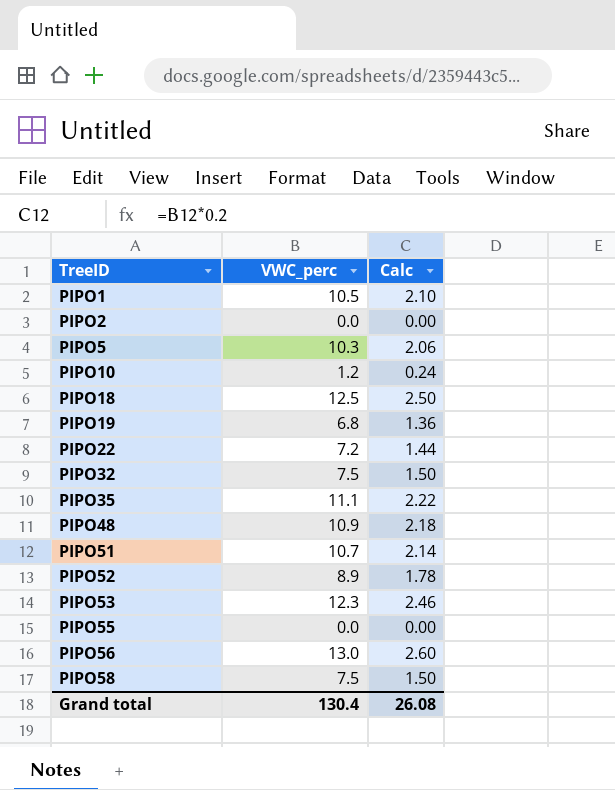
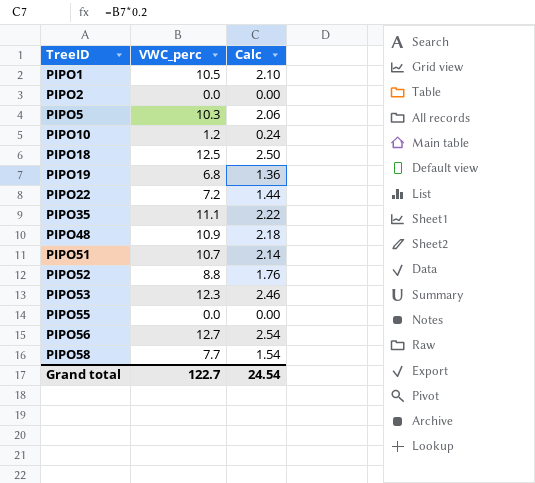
row PIPO32: 7.5 | 1.50 -> none
PIPO52 | VWC_perc: 8.9 -> 8.8
PIPO52 | Calc: 1.78 -> 1.76
PIPO56 | VWC_perc: 13.0 -> 12.7
PIPO56 | Calc: 2.60 -> 2.54
PIPO58 | VWC_perc: 7.5 -> 7.7
PIPO58 | Calc: 1.50 -> 1.54
Grand total | VWC_perc: 130.4 -> 122.7
Grand total | Calc: 26.08 -> 24.54

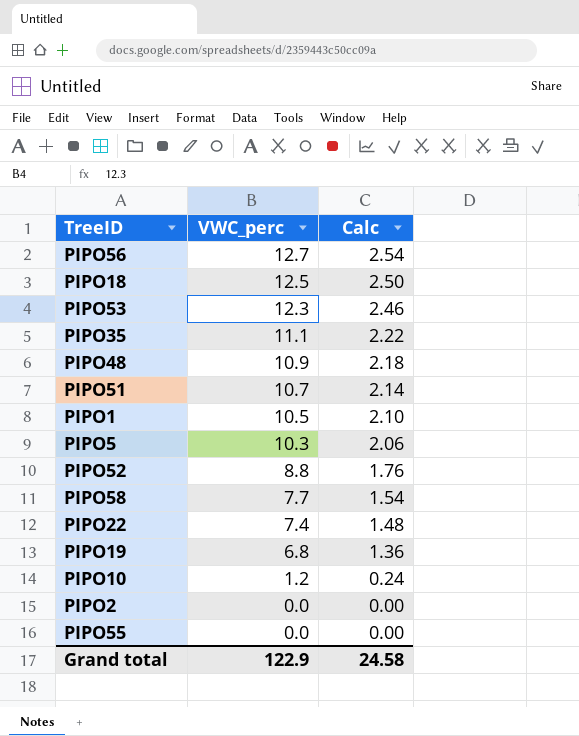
row order: TreeID ascending -> VWC_perc descending
PIPO22 | VWC_perc: 7.2 -> 7.4
PIPO22 | Calc: 1.44 -> 1.48
Grand total | VWC_perc: 122.7 -> 122.9
Grand total | Calc: 24.54 -> 24.58

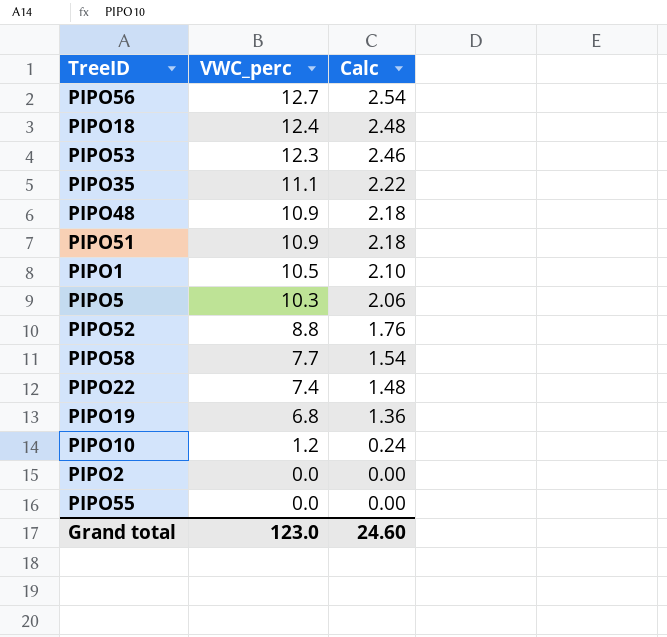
PIPO18 | VWC_perc: 12.5 -> 12.4
PIPO18 | Calc: 2.50 -> 2.48
PIPO51 | VWC_perc: 10.7 -> 10.9
PIPO51 | Calc: 2.14 -> 2.18
Grand total | VWC_perc: 122.9 -> 123.0
Grand total | Calc: 24.58 -> 24.60

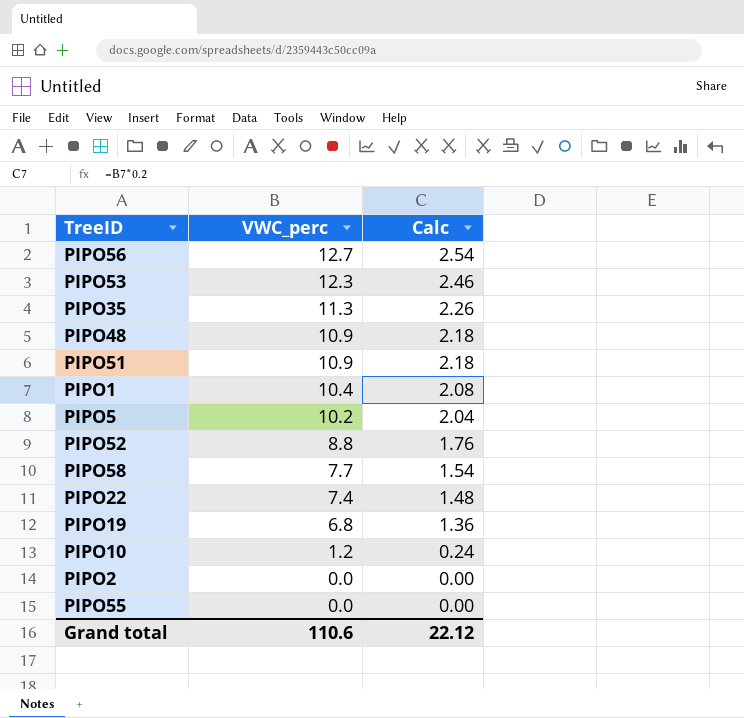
row PIPO18: 12.4 | 2.48 -> none
PIPO35 | VWC_perc: 11.1 -> 11.3
PIPO35 | Calc: 2.22 -> 2.26
PIPO1 | VWC_perc: 10.5 -> 10.4
PIPO1 | Calc: 2.10 -> 2.08
PIPO5 | VWC_perc: 10.3 -> 10.2
PIPO5 | Calc: 2.06 -> 2.04
Grand total | VWC_perc: 123.0 -> 110.6
Grand total | Calc: 24.60 -> 22.12

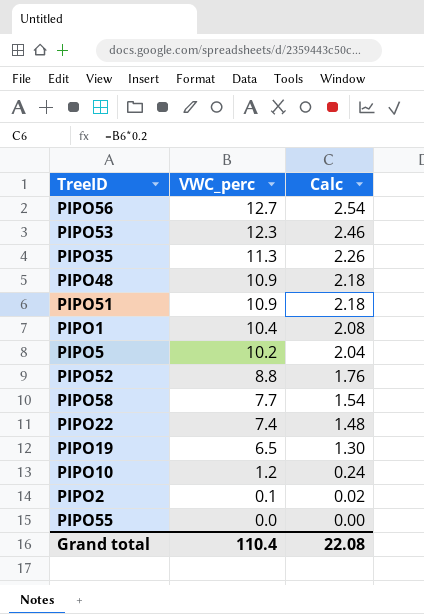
PIPO19 | VWC_perc: 6.8 -> 6.5
PIPO19 | Calc: 1.36 -> 1.30
PIPO2 | VWC_perc: 0.0 -> 0.1
PIPO2 | Calc: 0.00 -> 0.02
Grand total | VWC_perc: 110.6 -> 110.4
Grand total | Calc: 22.12 -> 22.08

